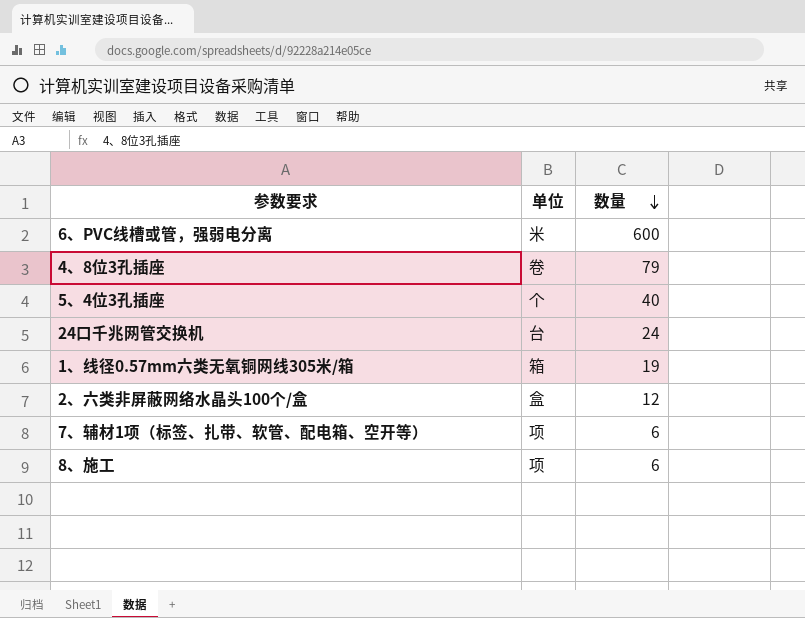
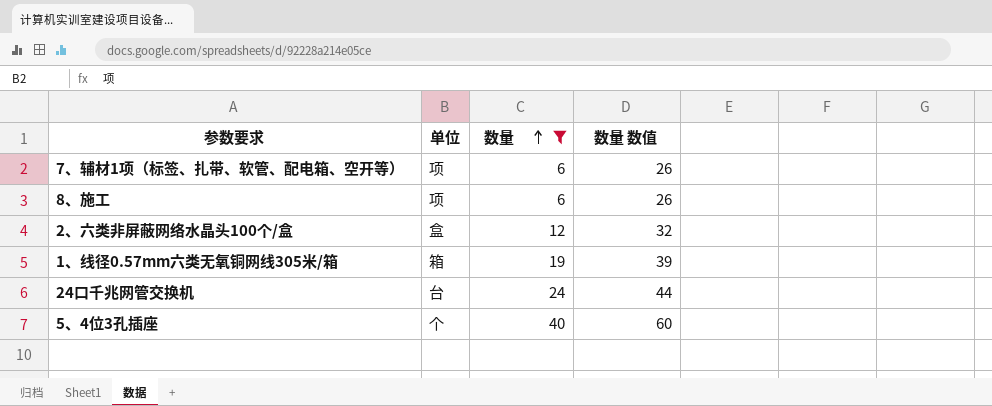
filter: none -> 数量 <= 40
row order: 数量 descending -> 数量 ascending
column 数量 数值 | formula: none -> [数量] + 20

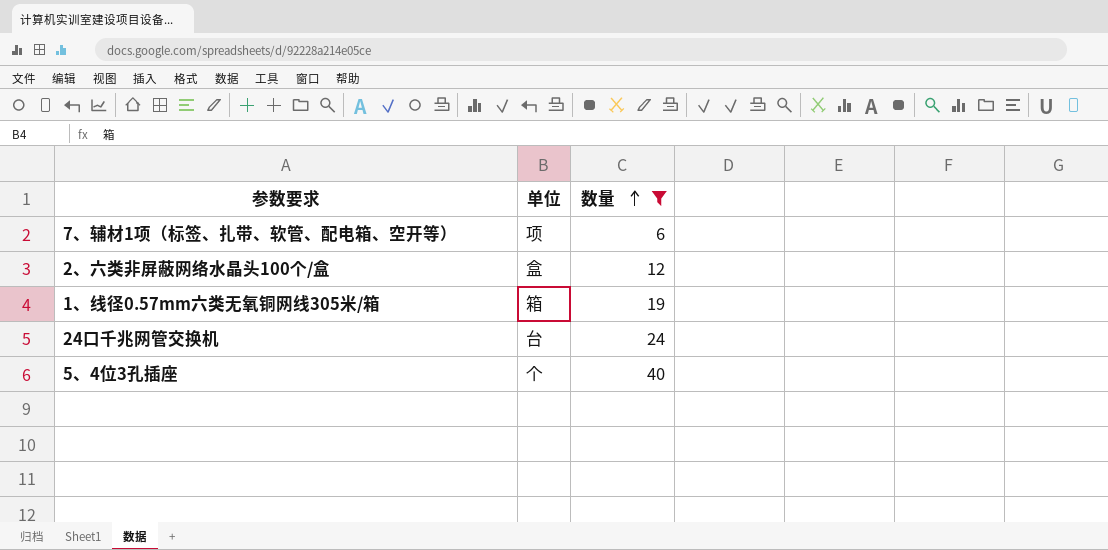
column 数量 数值 | formula: [数量] + 20 -> none
row 8、施工: 项 | 6 | 26 -> none

